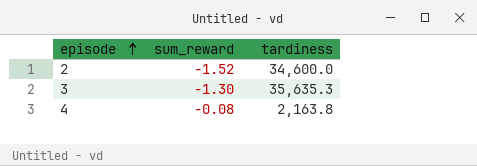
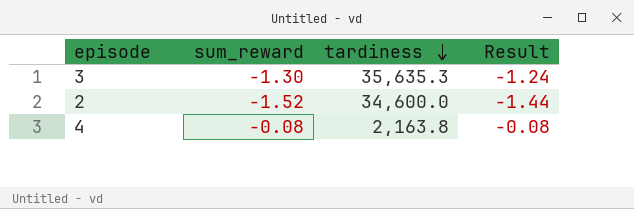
row order: episode ascending -> tardiness descending
column Result | formula: none -> [sum_reward] * 0.95

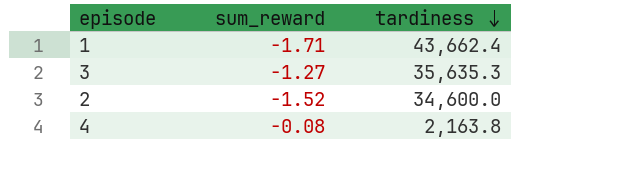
column Result | formula: [sum_reward] * 0.95 -> none
row 1: none -> -1.71 | 43,662.4
3 | sum_reward: -1.30 -> -1.27

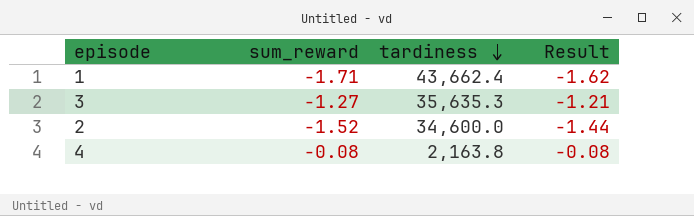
column Result | formula: none -> [sum_reward] * 0.95

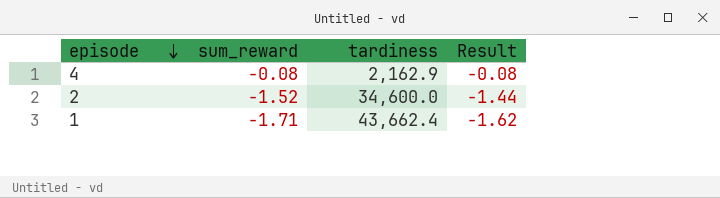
row order: tardiness descending -> episode descending
row 3: -1.27 | 35,635.3 | -1.21 -> none
4 | tardiness: 2,163.8 -> 2,162.9

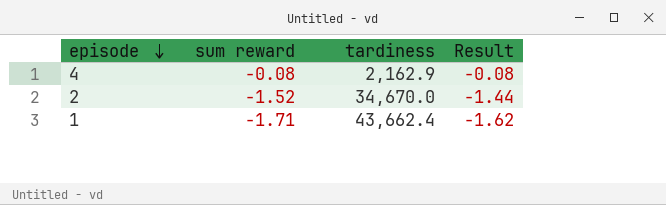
column name: sum_reward -> sum reward
2 | tardiness: 34,600.0 -> 34,670.0

